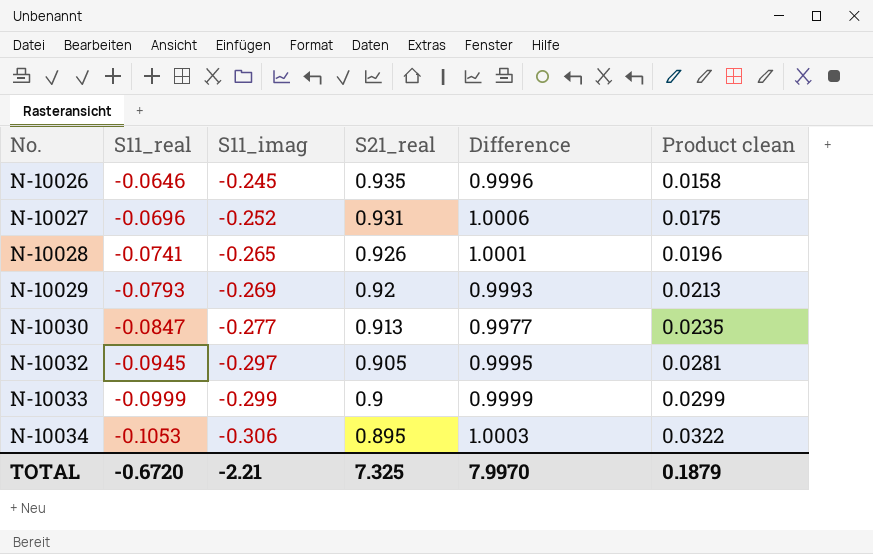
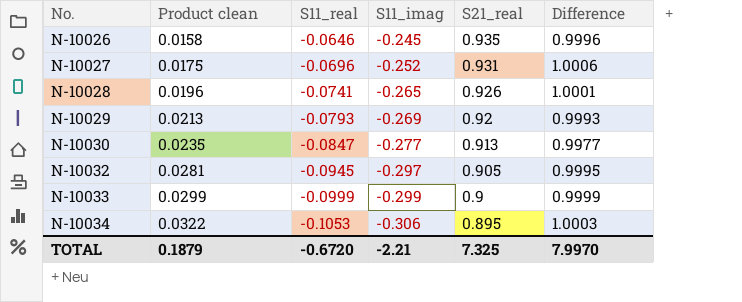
column Product clean | position: 6 -> 2

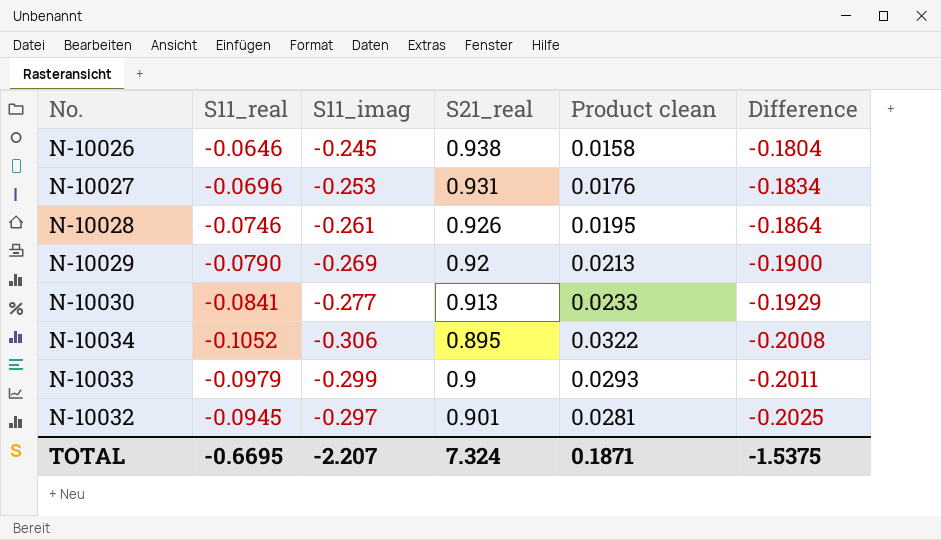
row order: No. ascending -> Difference descending
column Product clean | position: 2 -> 5
column Difference | formula: [S21_real] - [S11_real] -> [S11_imag] - [S11_real]
N-10026 | S21_real: 0.935 -> 0.938
N-10027 | S11_imag: -0.252 -> -0.253
N-10027 | Product clean: 0.0175 -> 0.0176
N-10028 | S11_real: -0.0741 -> -0.0746
N-10028 | S11_imag: -0.265 -> -0.261
N-10028 | Product clean: 0.0196 -> 0.0195
N-10029 | S11_real: -0.0793 -> -0.0790
N-10030 | S11_real: -0.0847 -> -0.0841
N-10030 | Product clean: 0.0235 -> 0.0233
N-10034 | S11_real: -0.1053 -> -0.1052
N-10033 | S11_real: -0.0999 -> -0.0979
N-10033 | Product clean: 0.0299 -> 0.0293
N-10032 | S21_real: 0.905 -> 0.901
TOTAL | S11_real: -0.6720 -> -0.6695
TOTAL | S11_imag: -2.21 -> -2.207
TOTAL | S21_real: 7.325 -> 7.324
TOTAL | Product clean: 0.1879 -> 0.1871
TOTAL | Difference: 7.9970 -> -1.5375

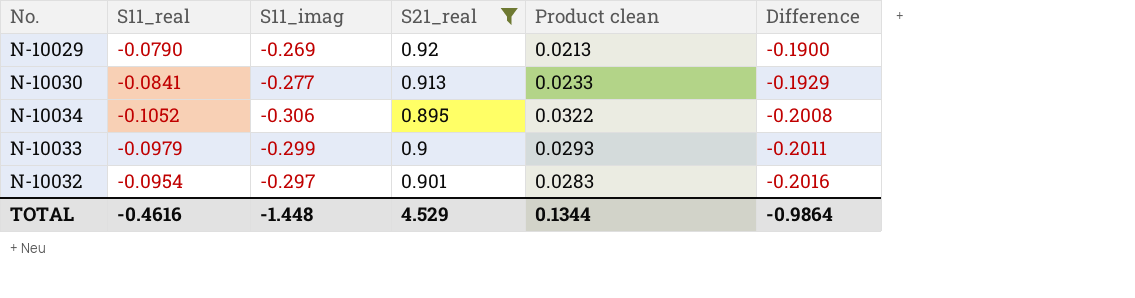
filter: none -> S21_real <= 0.92
N-10032 | S11_real: -0.0945 -> -0.0954
N-10032 | Product clean: 0.0281 -> 0.0283
N-10032 | Difference: -0.2025 -> -0.2016
TOTAL | S11_real: -0.6695 -> -0.4616
TOTAL | S11_imag: -2.207 -> -1.448
TOTAL | S21_real: 7.324 -> 4.529
TOTAL | Product clean: 0.1871 -> 0.1344
TOTAL | Difference: -1.5375 -> -0.9864

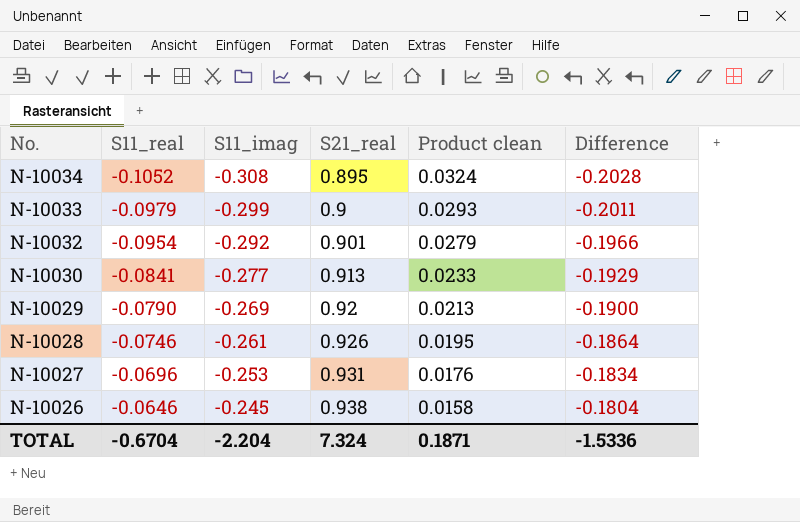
filter: S21_real <= 0.92 -> none
row order: Difference descending -> No. descending
N-10034 | S11_imag: -0.306 -> -0.308
N-10034 | Product clean: 0.0322 -> 0.0324
N-10034 | Difference: -0.2008 -> -0.2028
N-10032 | S11_imag: -0.297 -> -0.292
N-10032 | Product clean: 0.0283 -> 0.0279
N-10032 | Difference: -0.2016 -> -0.1966
TOTAL | S11_real: -0.4616 -> -0.6704
TOTAL | S11_imag: -1.448 -> -2.204
TOTAL | S21_real: 4.529 -> 7.324
TOTAL | Product clean: 0.1344 -> 0.1871
TOTAL | Difference: -0.9864 -> -1.5336

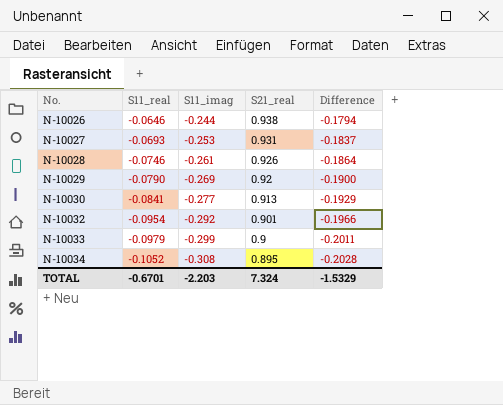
row order: No. descending -> No. ascending
column Product clean | formula: [S11_real] * [S11_imag] -> none
N-10026 | S11_imag: -0.245 -> -0.244
N-10026 | Difference: -0.1804 -> -0.1794
N-10027 | S11_real: -0.0696 -> -0.0693
N-10027 | Difference: -0.1834 -> -0.1837
TOTAL | S11_real: -0.6704 -> -0.6701
TOTAL | S11_imag: -2.204 -> -2.203
TOTAL | Difference: -1.5336 -> -1.5329

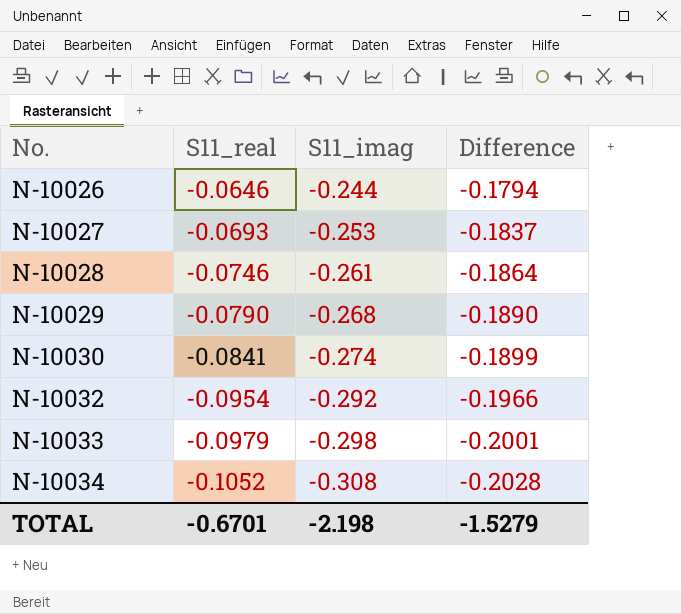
column S21_real | position: 4 -> none
N-10029 | S11_imag: -0.269 -> -0.268
N-10029 | Difference: -0.1900 -> -0.1890
N-10030 | S11_imag: -0.277 -> -0.274
N-10030 | Difference: -0.1929 -> -0.1899
N-10033 | S11_imag: -0.299 -> -0.298
N-10033 | Difference: -0.2011 -> -0.2001
TOTAL | S11_imag: -2.203 -> -2.198
TOTAL | Difference: -1.5329 -> -1.5279

